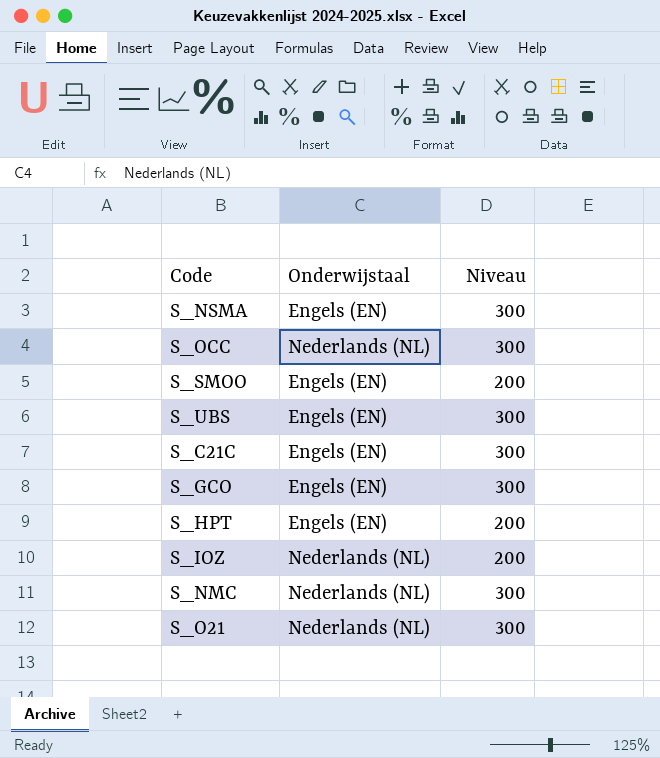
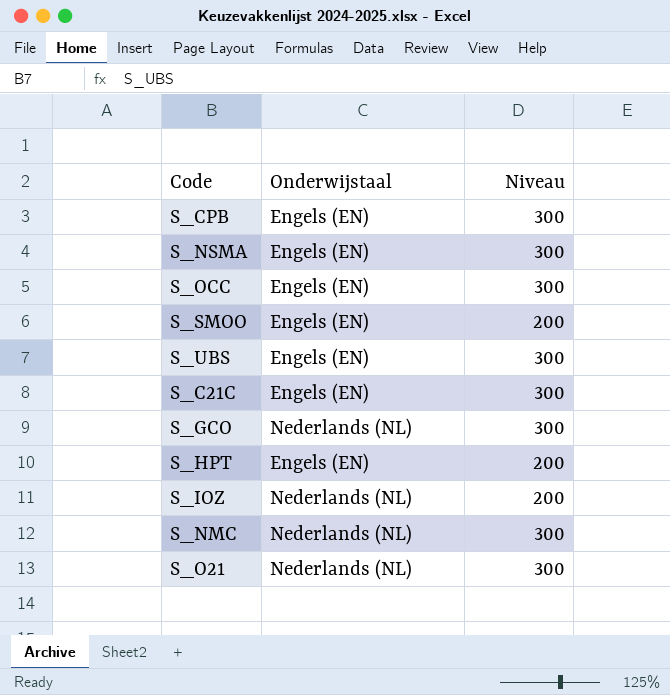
row S_CPB: none -> Engels (EN) | 300
S_OCC | Onderwijstaal: Nederlands (NL) -> Engels (EN)
S_GCO | Onderwijstaal: Engels (EN) -> Nederlands (NL)

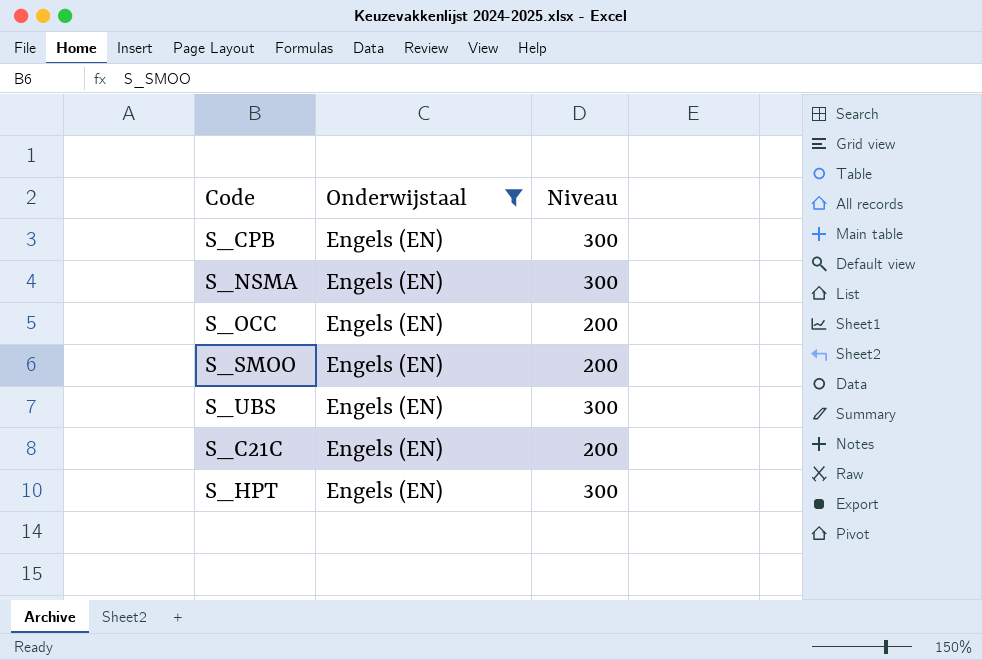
filter: none -> Onderwijstaal = Engels (EN)
S_OCC | Niveau: 300 -> 200
S_C21C | Niveau: 300 -> 200
S_HPT | Niveau: 200 -> 300

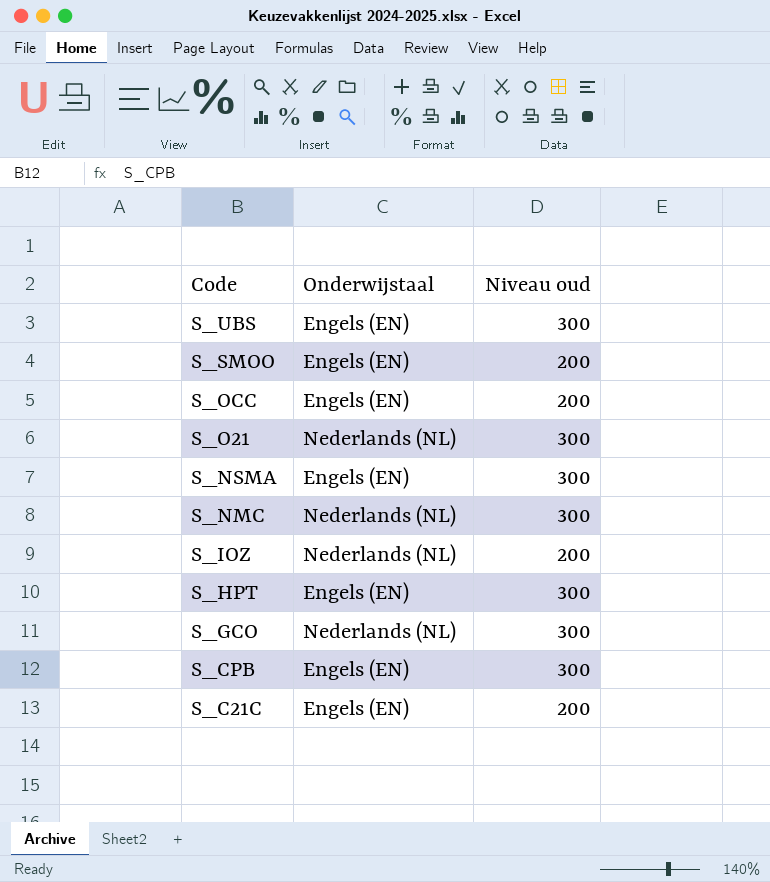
filter: Onderwijstaal = Engels (EN) -> none
row order: none -> Code descending
column name: Niveau -> Niveau oud

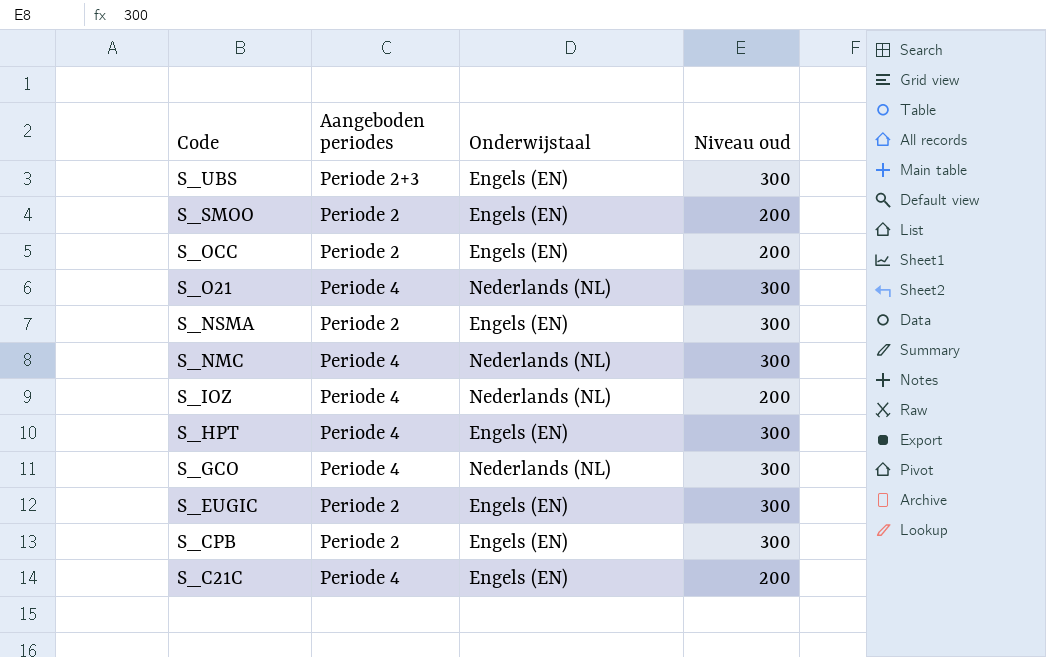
column Aangeboden periodes | position: none -> 2
row S_EUGIC: none -> Periode 2 | Engels (EN) | 300

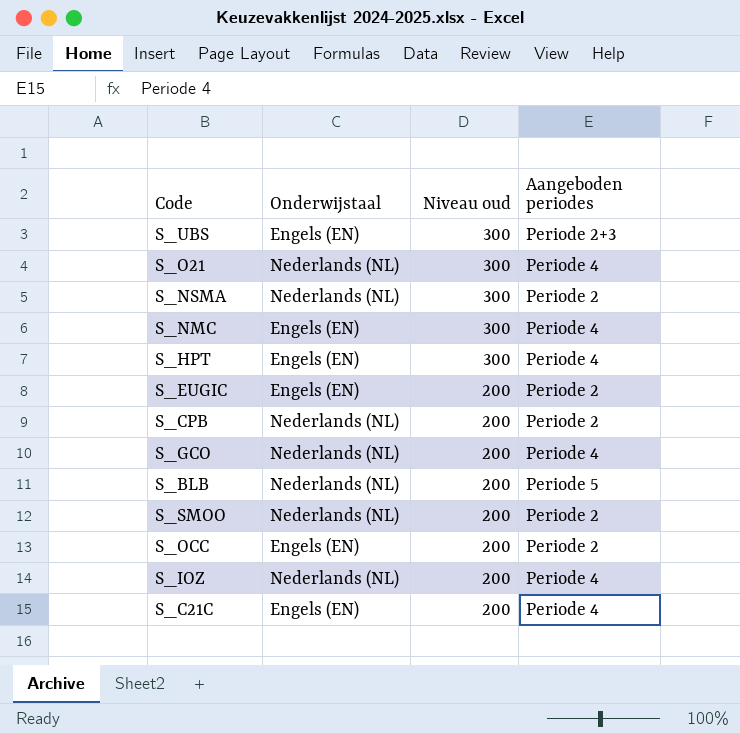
row order: Code descending -> Niveau oud descending
column Aangeboden periodes | position: 2 -> 4
S_NSMA | Onderwijstaal: Engels (EN) -> Nederlands (NL)
S_NMC | Onderwijstaal: Nederlands (NL) -> Engels (EN)
S_EUGIC | Niveau oud: 300 -> 200
S_CPB | Onderwijstaal: Engels (EN) -> Nederlands (NL)
S_CPB | Niveau oud: 300 -> 200
S_GCO | Niveau oud: 300 -> 200
row S_BLB: none -> Nederlands (NL) | 200 | Periode 5
S_SMOO | Onderwijstaal: Engels (EN) -> Nederlands (NL)

